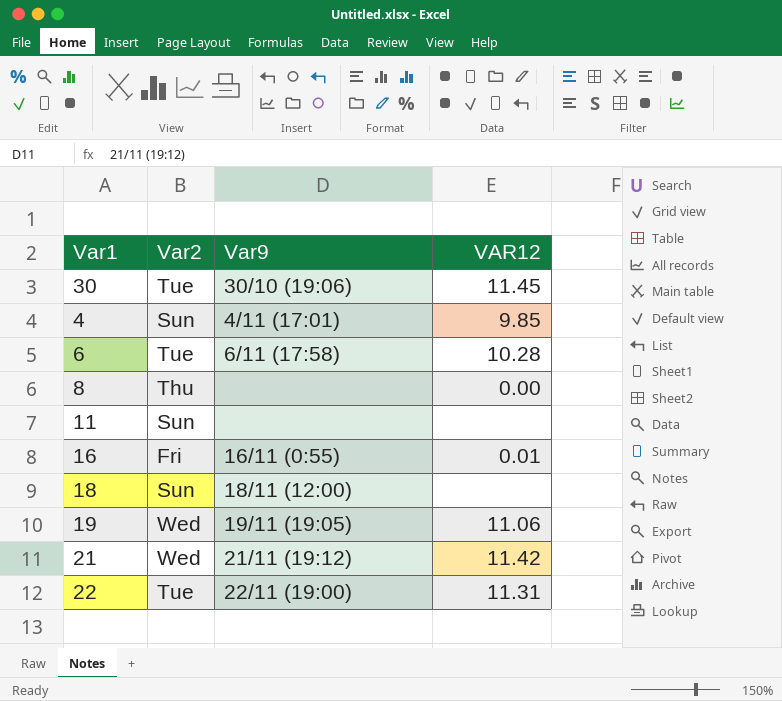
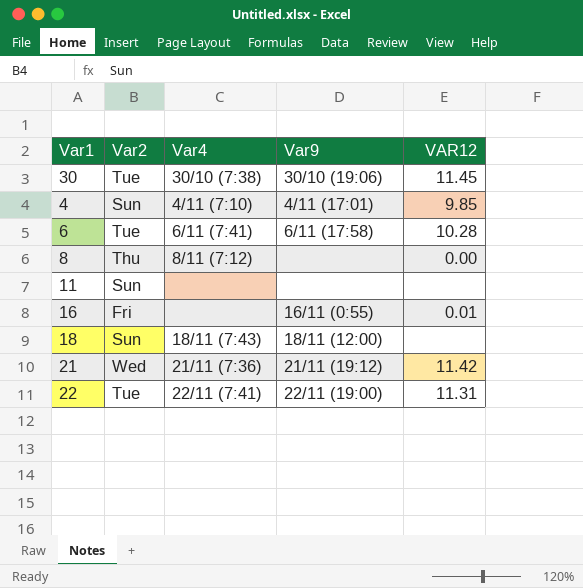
column Var4 | position: none -> 3
row 19: Wed | 19/11 (19:05) | 11.06 -> none

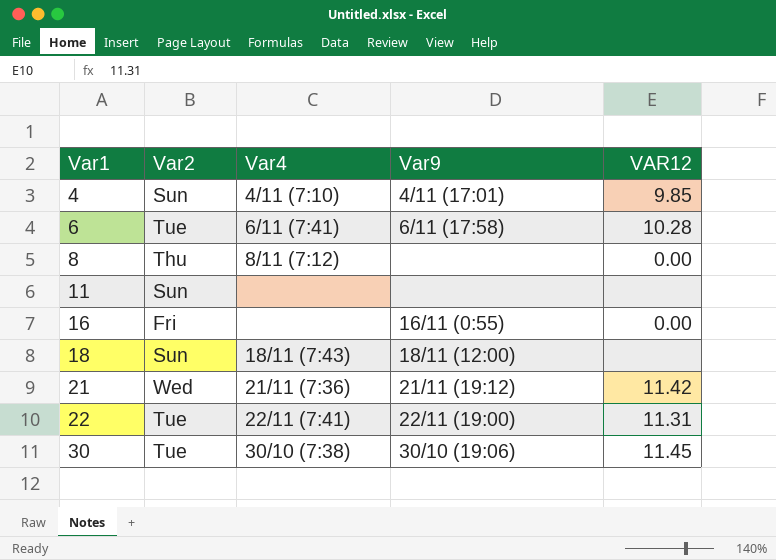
row order: none -> Var1 ascending
16 | VAR12: 0.01 -> 0.00

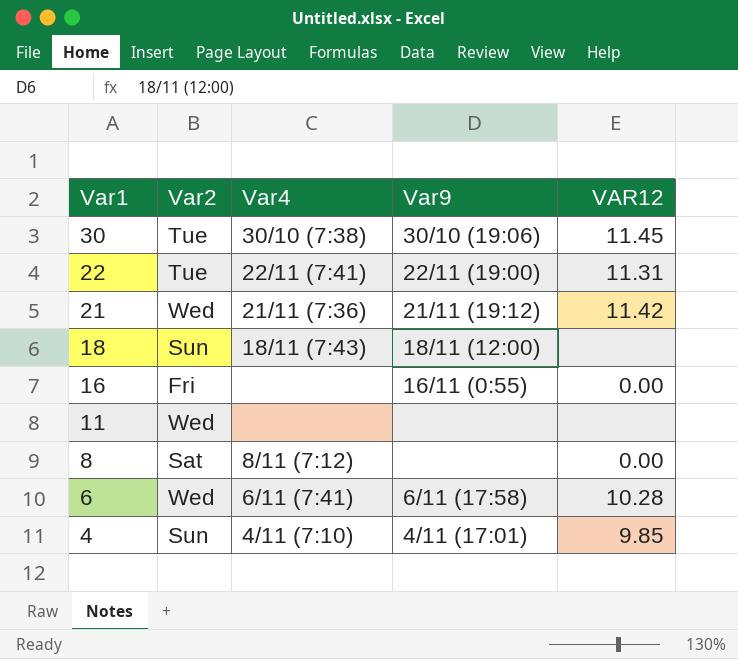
row order: Var1 ascending -> Var1 descending
11 | Var2: Sun -> Wed
8 | Var2: Thu -> Sat
6 | Var2: Tue -> Wed

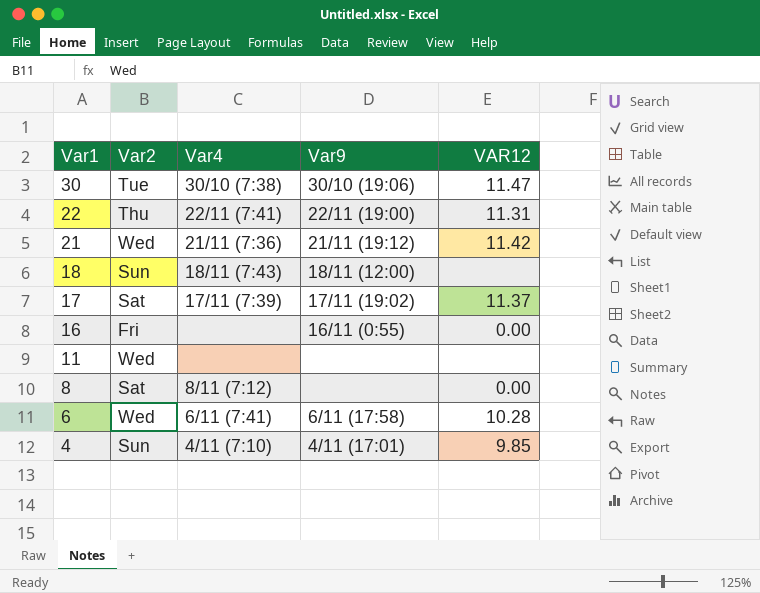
30 | VAR12: 11.45 -> 11.47
22 | Var2: Tue -> Thu
row 17: none -> Sat | 17/11 (7:39) | 17/11 (19:02) | 11.37

